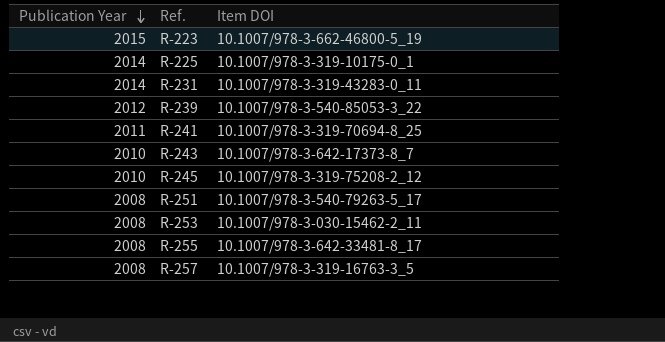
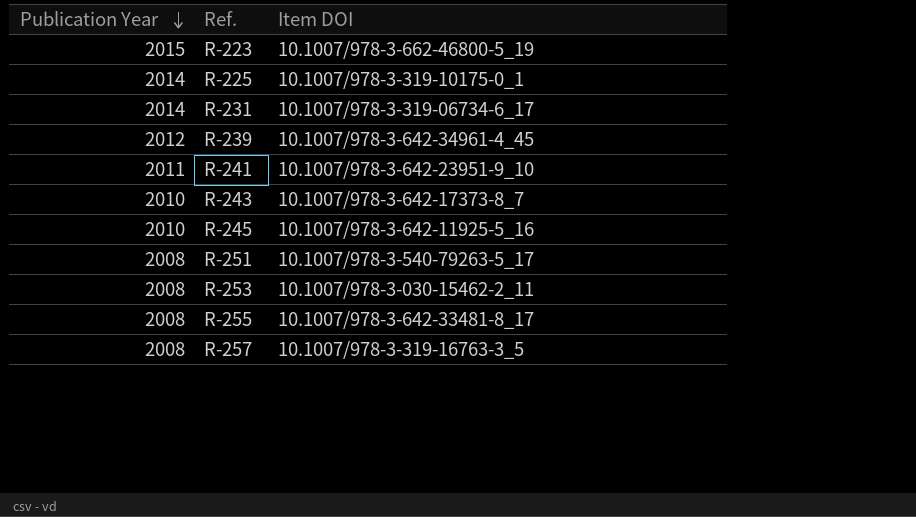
R-231 | Item DOI: 10.1007/978-3-319-43283-0_11 -> 10.1007/978-3-319-06734-6_17
R-239 | Item DOI: 10.1007/978-3-540-85053-3_22 -> 10.1007/978-3-642-34961-4_45
R-241 | Item DOI: 10.1007/978-3-319-70694-8_25 -> 10.1007/978-3-642-23951-9_10
R-245 | Item DOI: 10.1007/978-3-319-75208-2_12 -> 10.1007/978-3-642-11925-5_16

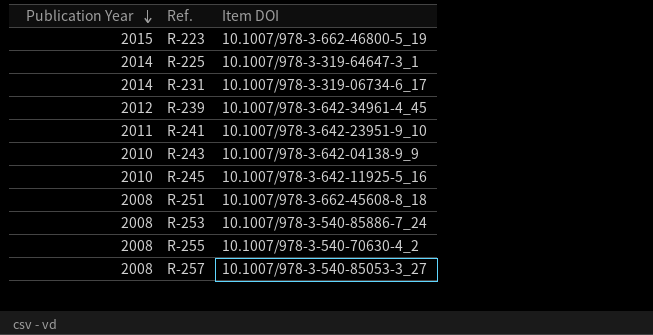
R-225 | Item DOI: 10.1007/978-3-319-10175-0_1 -> 10.1007/978-3-319-64647-3_1
R-243 | Item DOI: 10.1007/978-3-642-17373-8_7 -> 10.1007/978-3-642-04138-9_9
R-251 | Item DOI: 10.1007/978-3-540-79263-5_17 -> 10.1007/978-3-662-45608-8_18
R-253 | Item DOI: 10.1007/978-3-030-15462-2_11 -> 10.1007/978-3-540-85886-7_24
R-255 | Item DOI: 10.1007/978-3-642-33481-8_17 -> 10.1007/978-3-540-70630-4_2
R-257 | Item DOI: 10.1007/978-3-319-16763-3_5 -> 10.1007/978-3-540-85053-3_27

